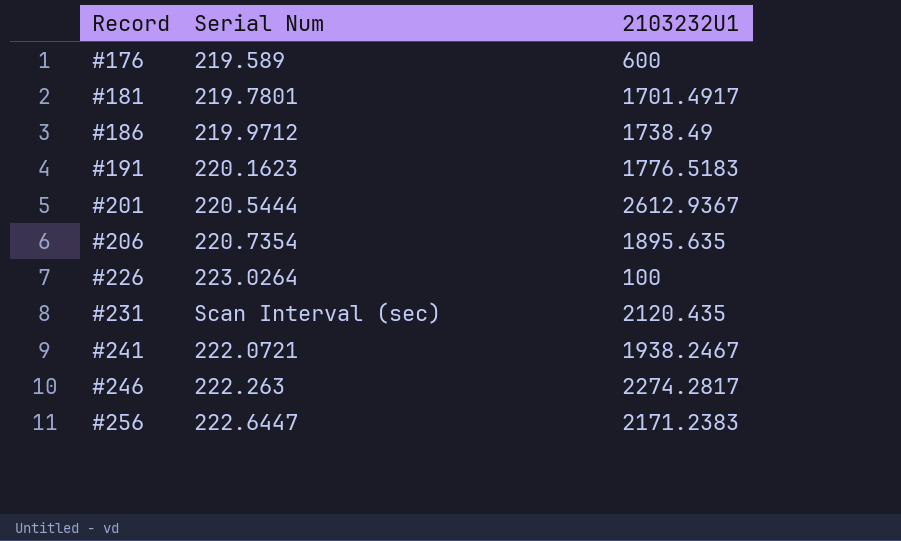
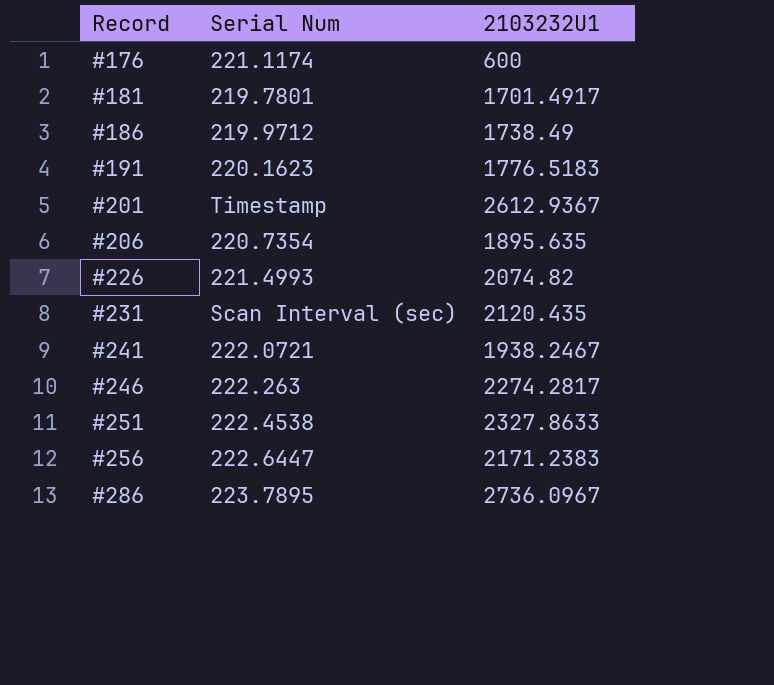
#176 | Serial Num: 219.589 -> 221.1174
#201 | Serial Num: 220.5444 -> Timestamp
#226 | Serial Num: 223.0264 -> 221.4993
#226 | 2103232U1: 100 -> 2074.82
row #251: none -> 222.4538 | 2327.8633
row #286: none -> 223.7895 | 2736.0967

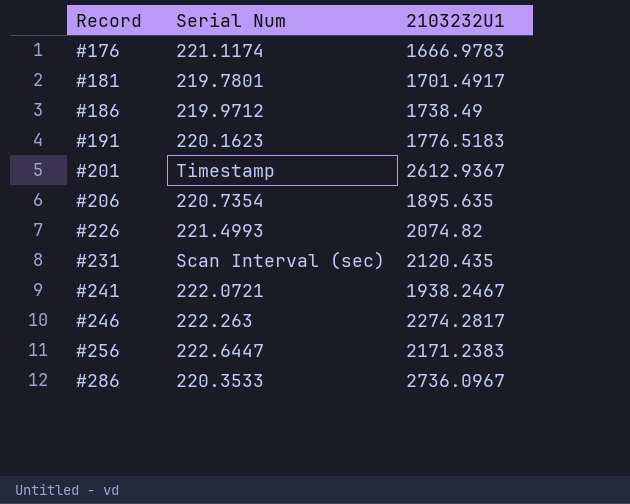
row #251: 222.4538 | 2327.8633 -> none
#176 | 2103232U1: 600 -> 1666.9783
#286 | Serial Num: 223.7895 -> 220.3533

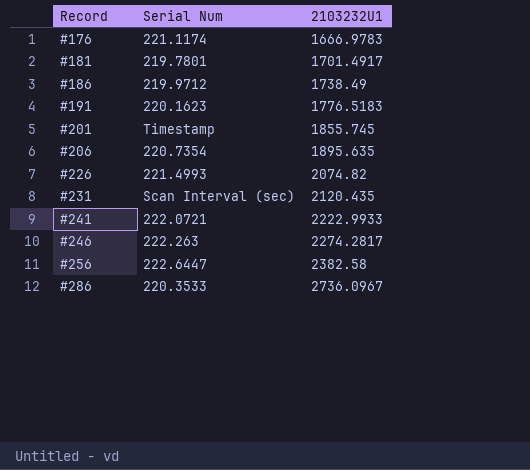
#201 | 2103232U1: 2612.9367 -> 1855.745
#241 | 2103232U1: 1938.2467 -> 2222.9933
#256 | 2103232U1: 2171.2383 -> 2382.58

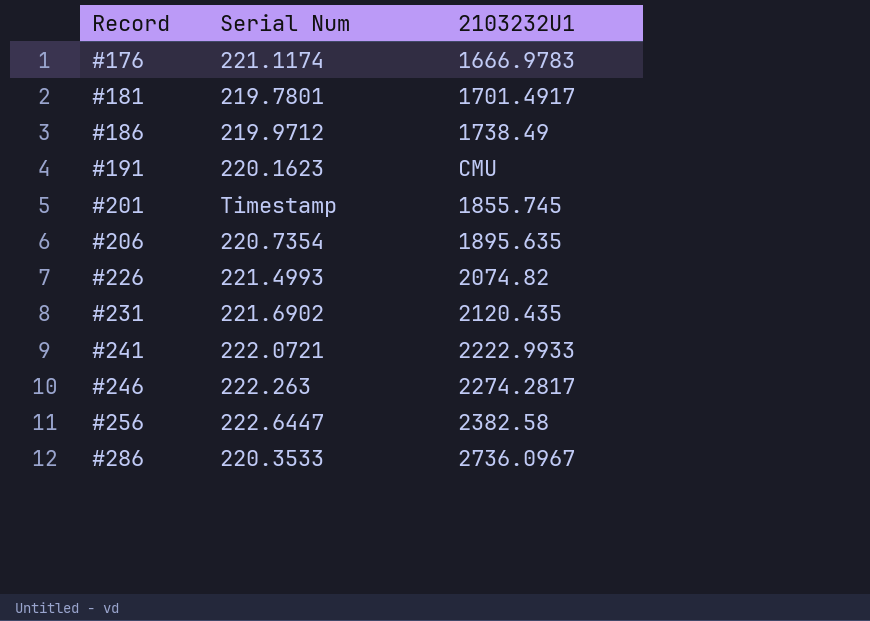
#191 | 2103232U1: 1776.5183 -> CMU
#231 | Serial Num: Scan Interval (sec) -> 221.6902

